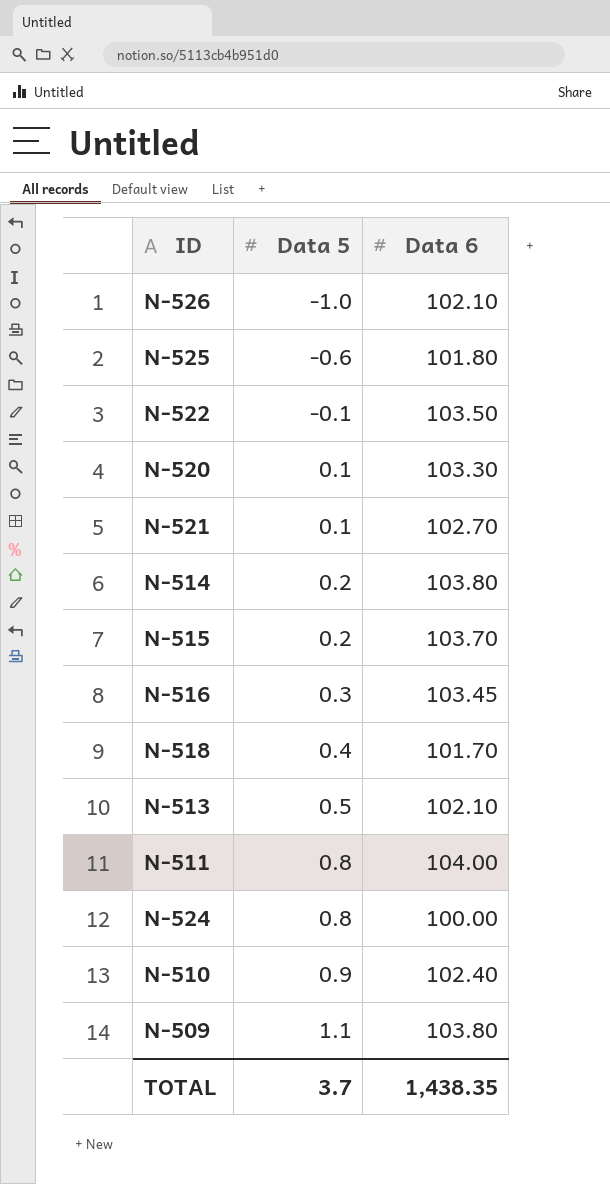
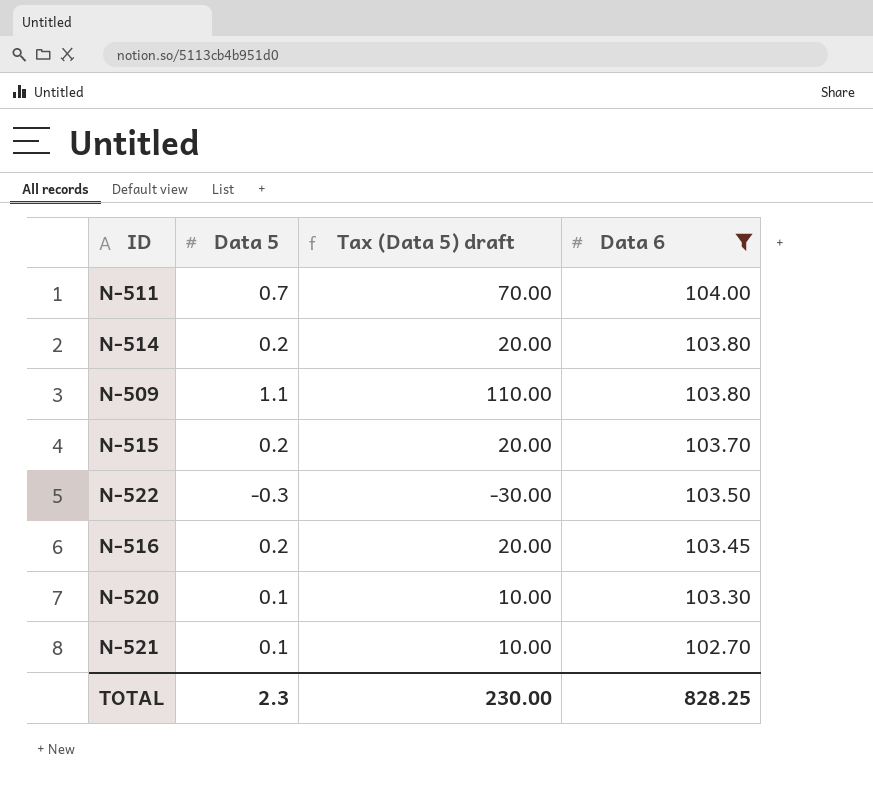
filter: none -> Data 6 >= 102.70
row order: Data 5 ascending -> Data 6 descending
column Tax (Data 5) draft | formula: none -> [Data 5] * 100
N-511 | Data 5: 0.8 -> 0.7
N-522 | Data 5: -0.1 -> -0.3
N-516 | Data 5: 0.3 -> 0.2
TOTAL | Data 5: 3.7 -> 2.3
TOTAL | Data 6: 1,438.35 -> 828.25

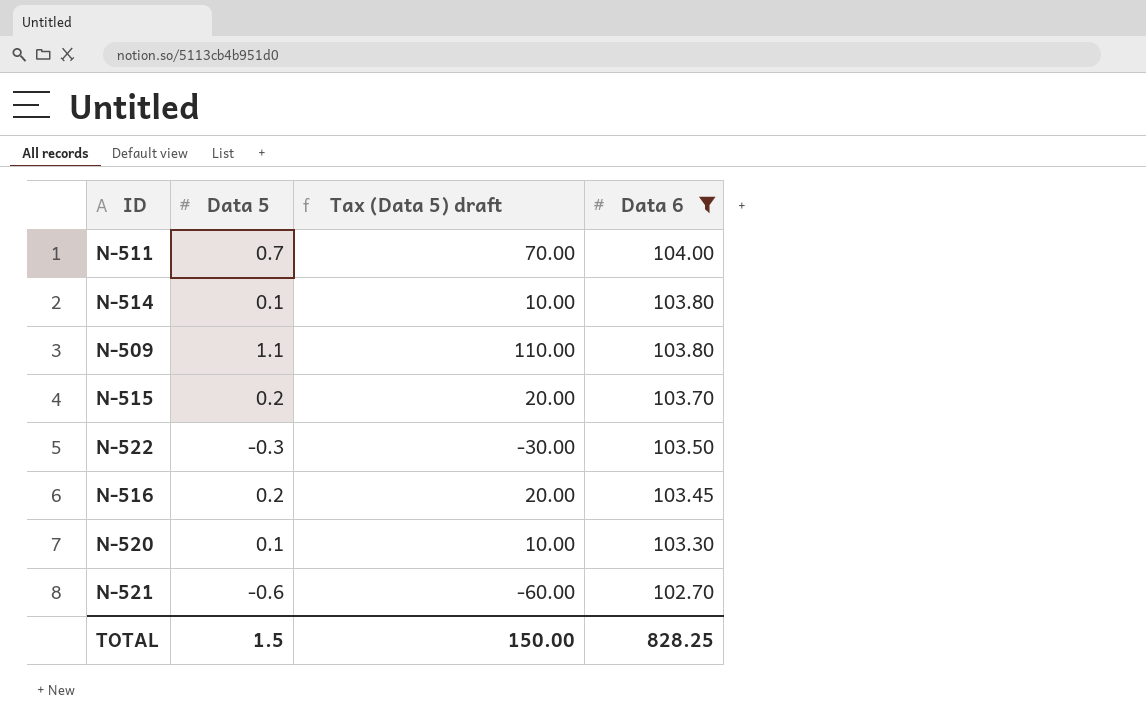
N-514 | Data 5: 0.2 -> 0.1
N-514 | Tax (Data 5) draft: 20.00 -> 10.00
N-521 | Data 5: 0.1 -> -0.6
N-521 | Tax (Data 5) draft: 10.00 -> -60.00
TOTAL | Data 5: 2.3 -> 1.5
TOTAL | Tax (Data 5) draft: 230.00 -> 150.00

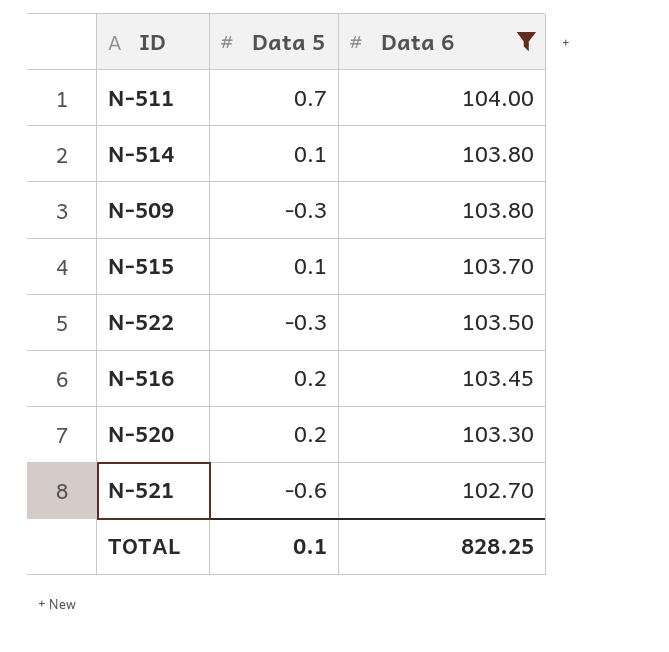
column Tax (Data 5) draft | formula: [Data 5] * 100 -> none
N-509 | Data 5: 1.1 -> -0.3
N-515 | Data 5: 0.2 -> 0.1
N-520 | Data 5: 0.1 -> 0.2
TOTAL | Data 5: 1.5 -> 0.1

